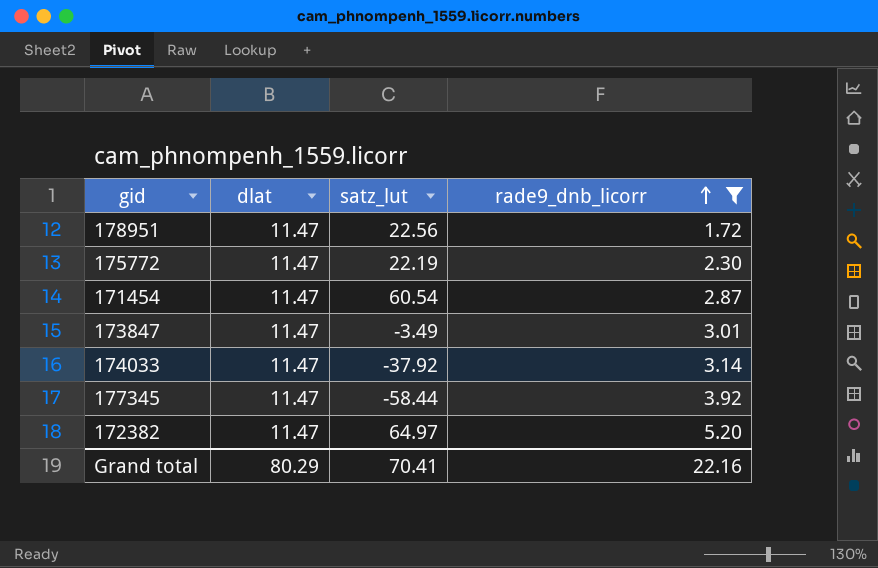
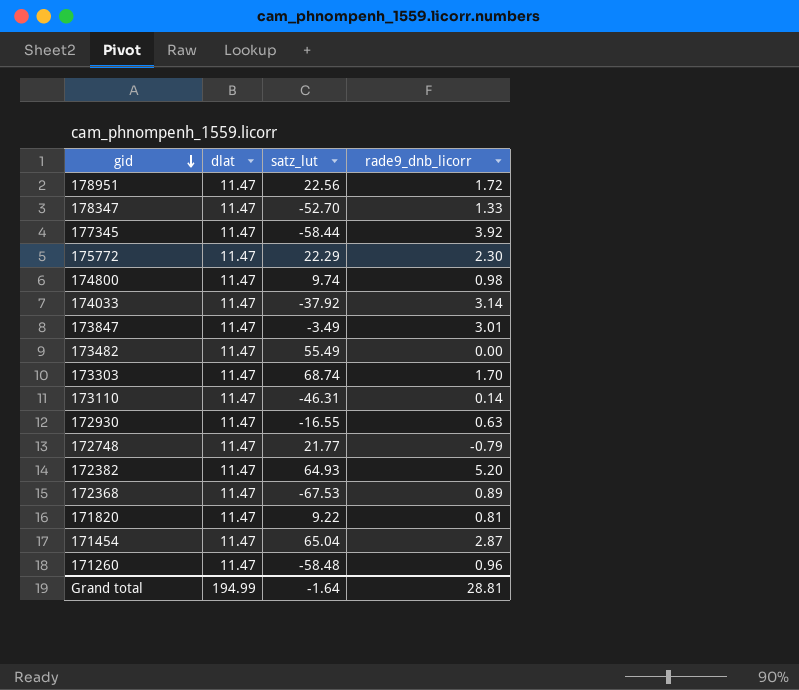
filter: rade9_dnb_licorr >= 1.72 -> none
row order: rade9_dnb_licorr ascending -> gid descending
175772 | satz_lut: 22.19 -> 22.29
172382 | satz_lut: 64.97 -> 64.93
171454 | satz_lut: 60.54 -> 65.04
Grand total | dlat: 80.29 -> 194.99
Grand total | satz_lut: 70.41 -> -1.64
Grand total | rade9_dnb_licorr: 22.16 -> 28.81

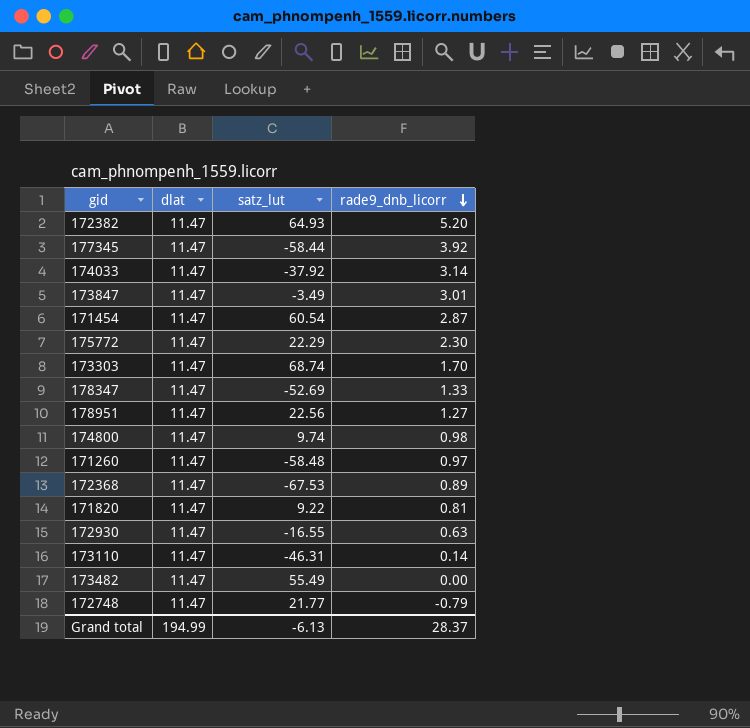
row order: gid descending -> rade9_dnb_licorr descending
171454 | satz_lut: 65.04 -> 60.54
178347 | satz_lut: -52.70 -> -52.69
178951 | rade9_dnb_licorr: 1.72 -> 1.27
171260 | rade9_dnb_licorr: 0.96 -> 0.97
Grand total | satz_lut: -1.64 -> -6.13
Grand total | rade9_dnb_licorr: 28.81 -> 28.37

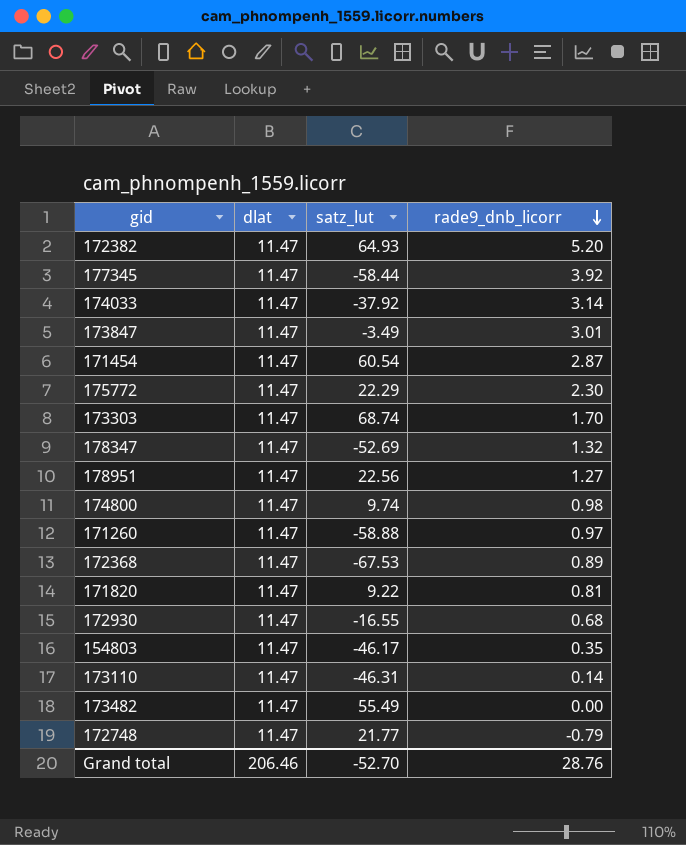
178347 | rade9_dnb_licorr: 1.33 -> 1.32
171260 | satz_lut: -58.48 -> -58.88
172930 | rade9_dnb_licorr: 0.63 -> 0.68
row 154803: none -> 11.47 | -46.17 | 0.35
Grand total | dlat: 194.99 -> 206.46
Grand total | satz_lut: -6.13 -> -52.70
Grand total | rade9_dnb_licorr: 28.37 -> 28.76

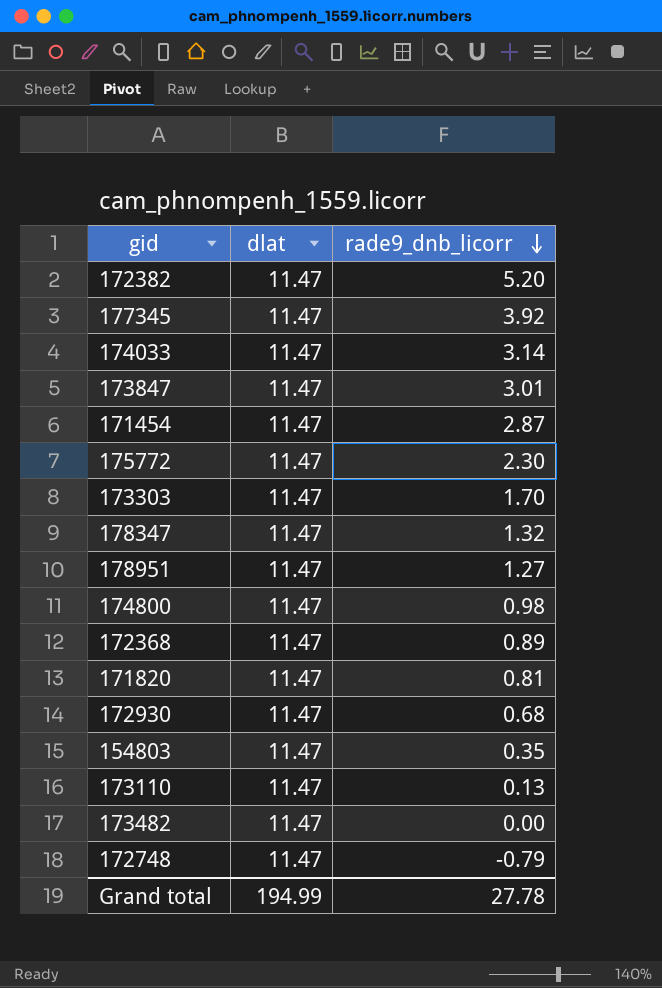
column satz_lut | position: 3 -> none
row 171260: 11.47 | -58.88 | 0.97 -> none
173110 | rade9_dnb_licorr: 0.14 -> 0.13
Grand total | dlat: 206.46 -> 194.99
Grand total | rade9_dnb_licorr: 28.76 -> 27.78

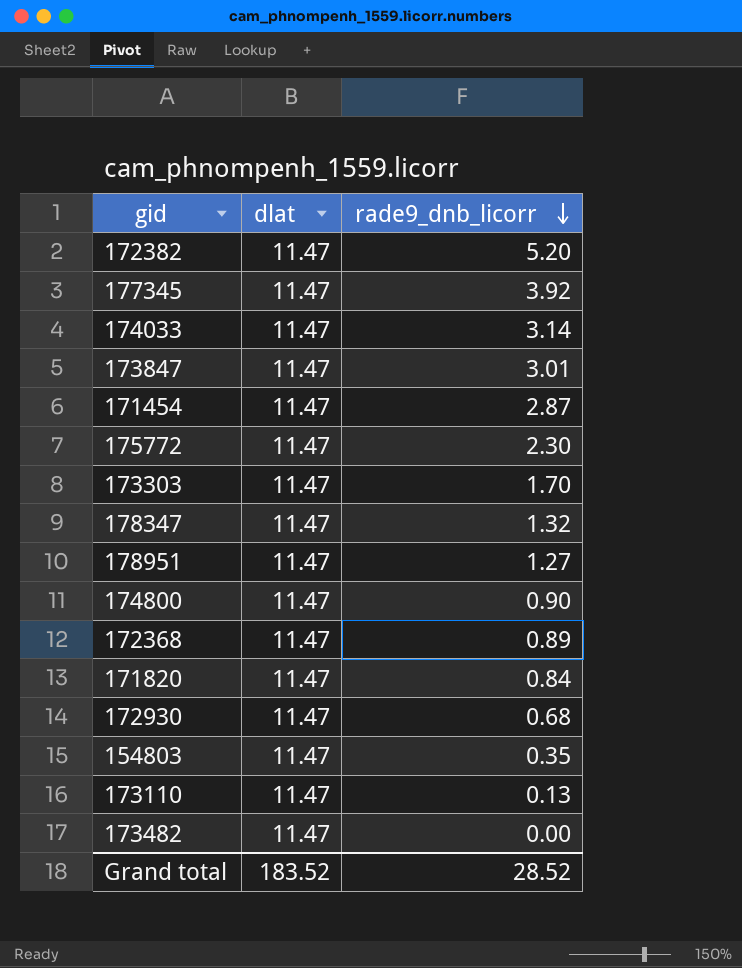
row 172748: 11.47 | -0.79 -> none
174800 | rade9_dnb_licorr: 0.98 -> 0.90
171820 | rade9_dnb_licorr: 0.81 -> 0.84
Grand total | dlat: 194.99 -> 183.52
Grand total | rade9_dnb_licorr: 27.78 -> 28.52

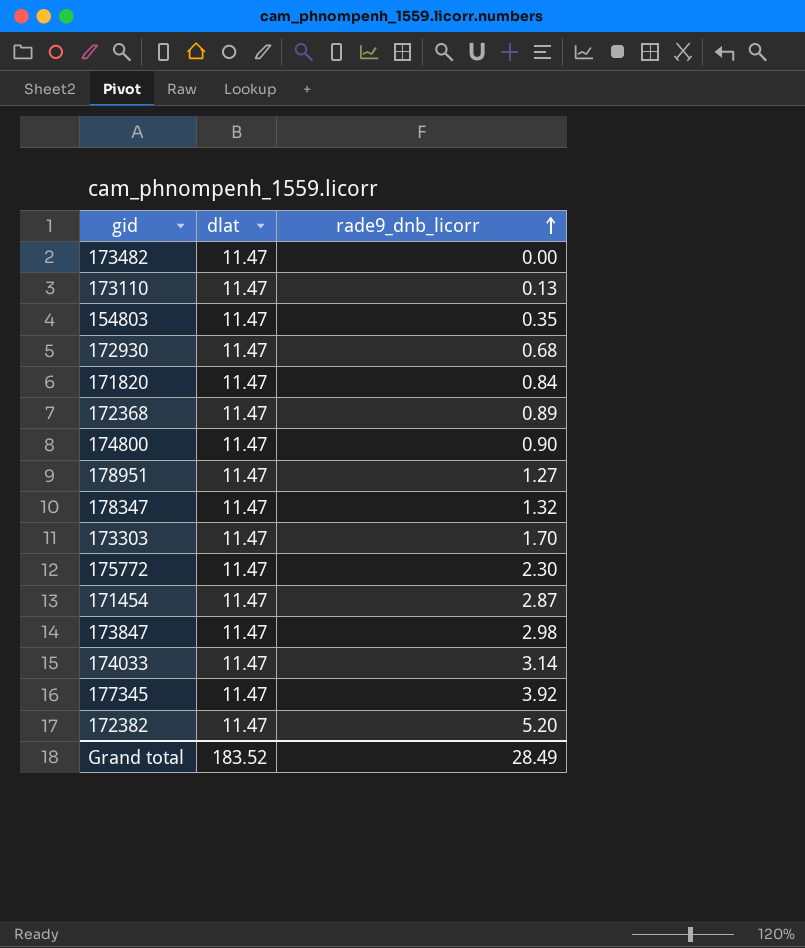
row order: rade9_dnb_licorr descending -> rade9_dnb_licorr ascending
173847 | rade9_dnb_licorr: 3.01 -> 2.98
Grand total | rade9_dnb_licorr: 28.52 -> 28.49

